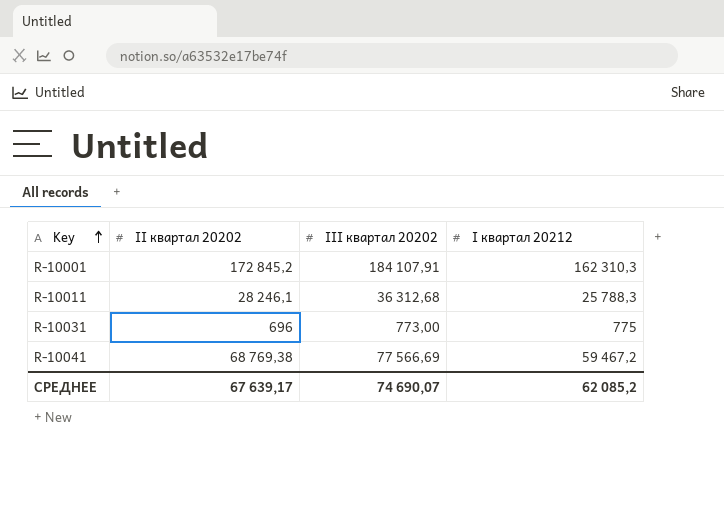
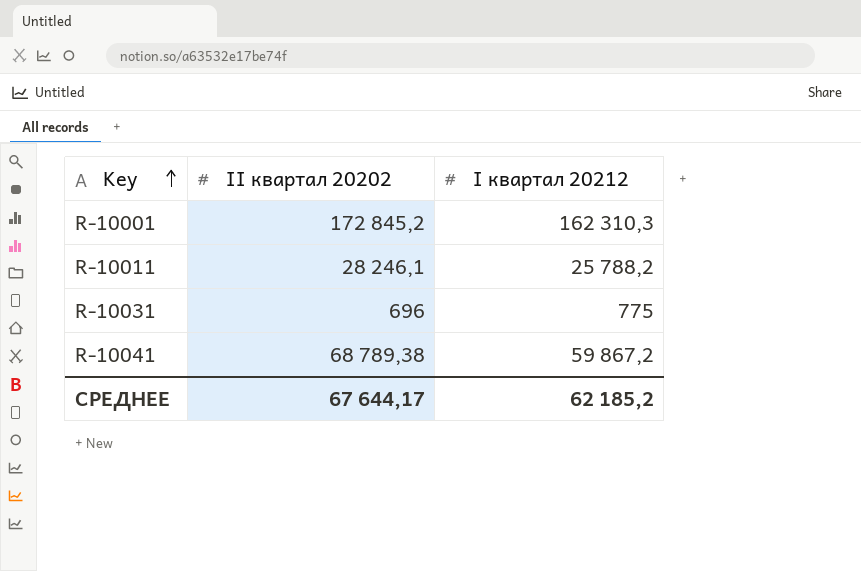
column ІII квартал 20202 | position: 3 -> none
R-10011 | І квартал 20212: 25 788,3 -> 25 788,2
R-10041 | ІI квартал 20202: 68 769,38 -> 68 789,38
R-10041 | І квартал 20212: 59 467,2 -> 59 867,2
СРЕДНЕЕ | ІI квартал 20202: 67 639,17 -> 67 644,17
СРЕДНЕЕ | І квартал 20212: 62 085,2 -> 62 185,2

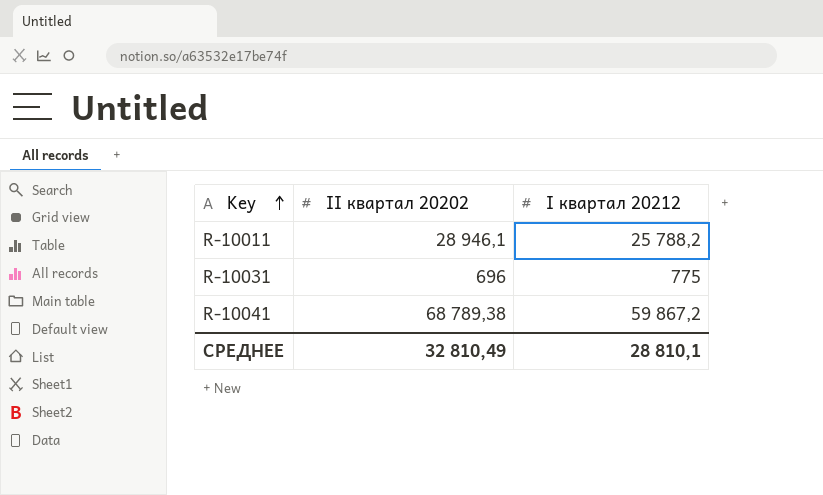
row R-10001: 172 845,2 | 162 310,3 -> none
R-10011 | ІI квартал 20202: 28 246,1 -> 28 946,1
СРЕДНЕЕ | ІI квартал 20202: 67 644,17 -> 32 810,49
СРЕДНЕЕ | І квартал 20212: 62 185,2 -> 28 810,1

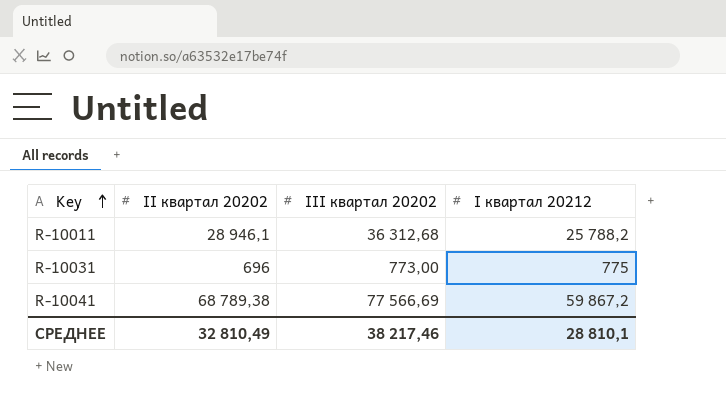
column ІII квартал 20202 | position: none -> 3

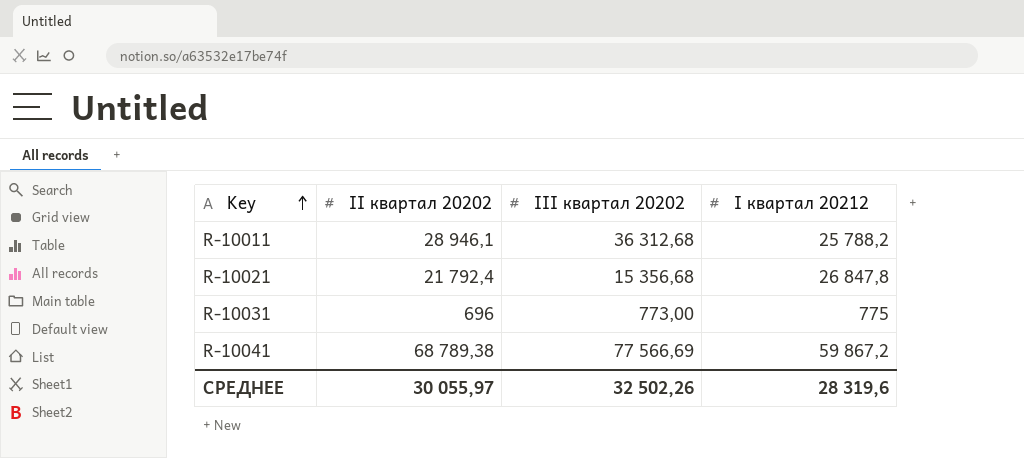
row R-10021: none -> 21 792,4 | 15 356,68 | 26 847,8
СРЕДНЕЕ | ІI квартал 20202: 32 810,49 -> 30 055,97
СРЕДНЕЕ | ІII квартал 20202: 38 217,46 -> 32 502,26
СРЕДНЕЕ | І квартал 20212: 28 810,1 -> 28 319,6

